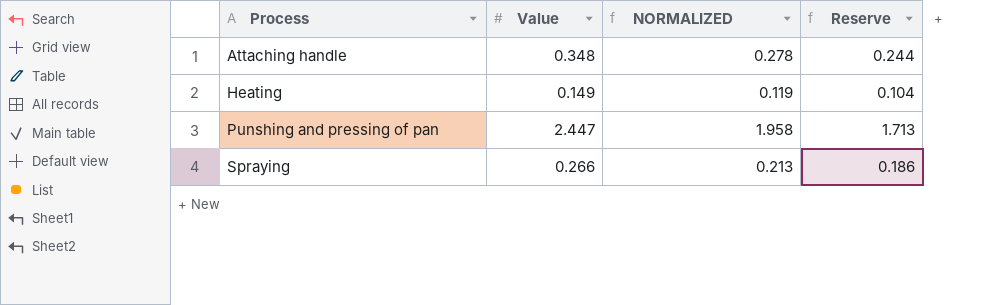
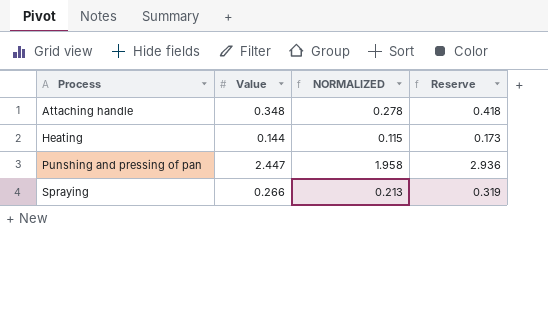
column Reserve | formula: [Value] * 0.7 -> [Value] * 1.2
Heating | Value: 0.149 -> 0.144
Heating | NORMALIZED: 0.119 -> 0.115

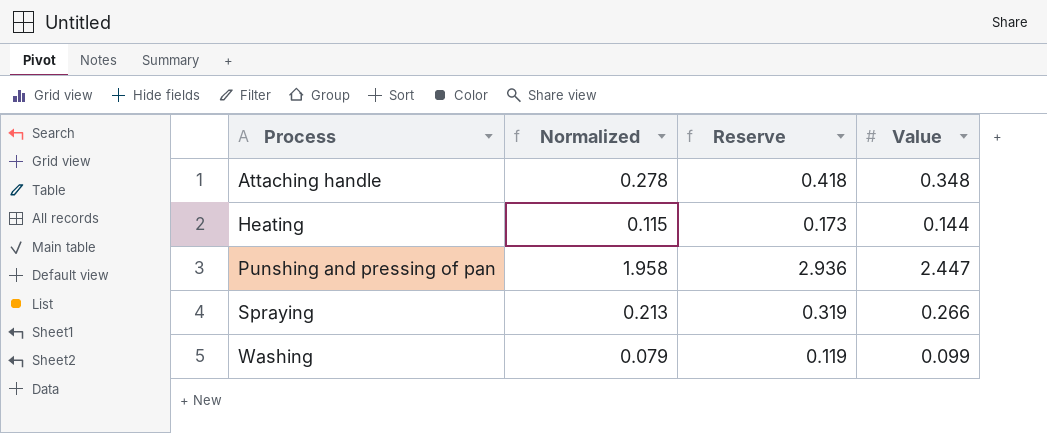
column name: NORMALIZED -> Normalized
column Value | position: 2 -> 4
row Washing: none -> 0.079 | 0.119 | 0.099

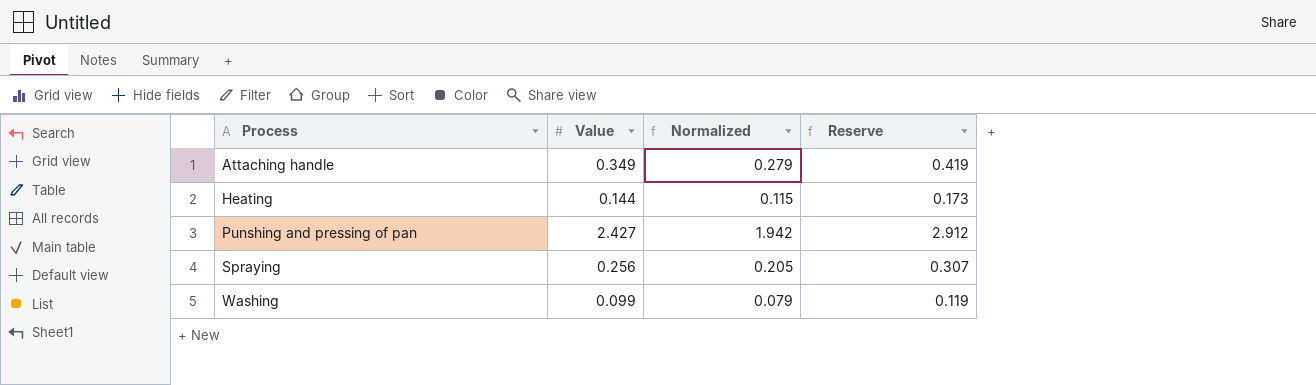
column Value | position: 4 -> 2
Attaching handle | Value: 0.348 -> 0.349
Attaching handle | Normalized: 0.278 -> 0.279
Attaching handle | Reserve: 0.418 -> 0.419
Punshing and pressing of pan | Value: 2.447 -> 2.427
Punshing and pressing of pan | Normalized: 1.958 -> 1.942
Punshing and pressing of pan | Reserve: 2.936 -> 2.912
Spraying | Value: 0.266 -> 0.256
Spraying | Normalized: 0.213 -> 0.205
Spraying | Reserve: 0.319 -> 0.307

